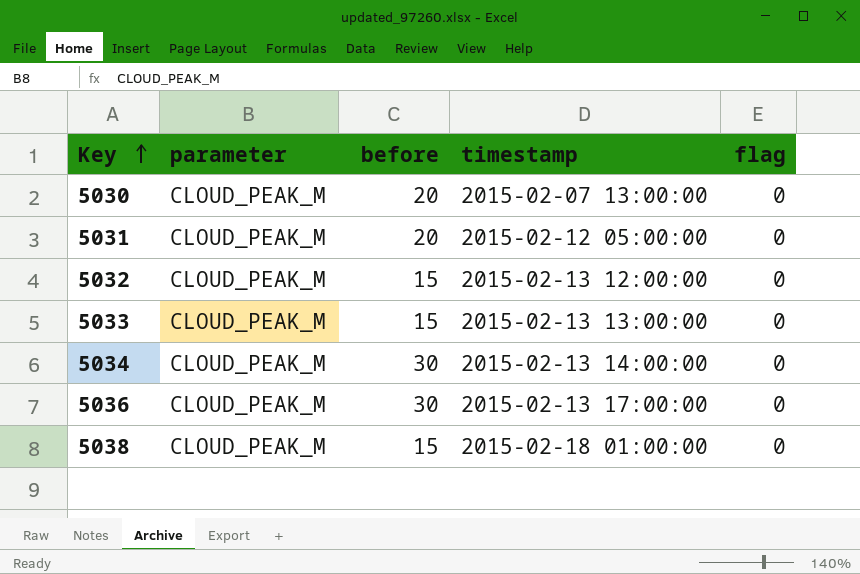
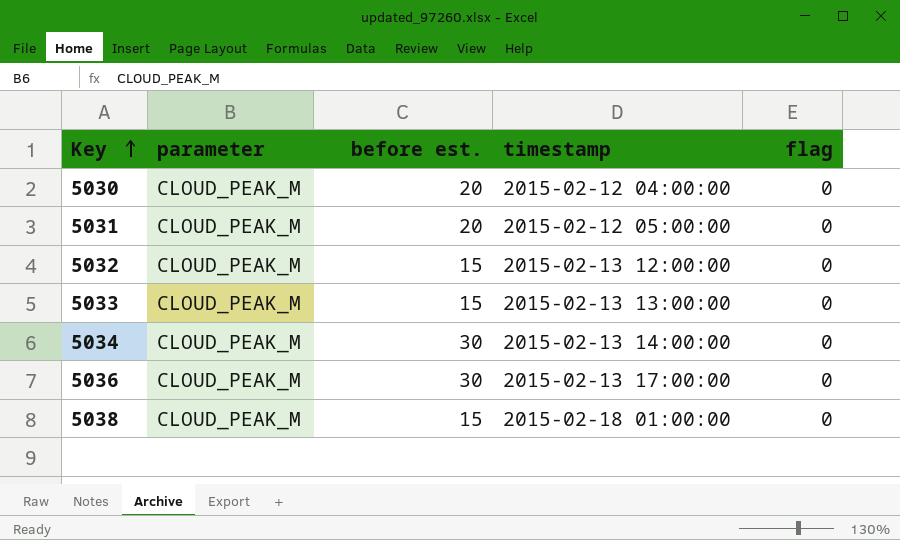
column name: before -> before est.
5030 | timestamp: 2015-02-07 13:00:00 -> 2015-02-12 04:00:00

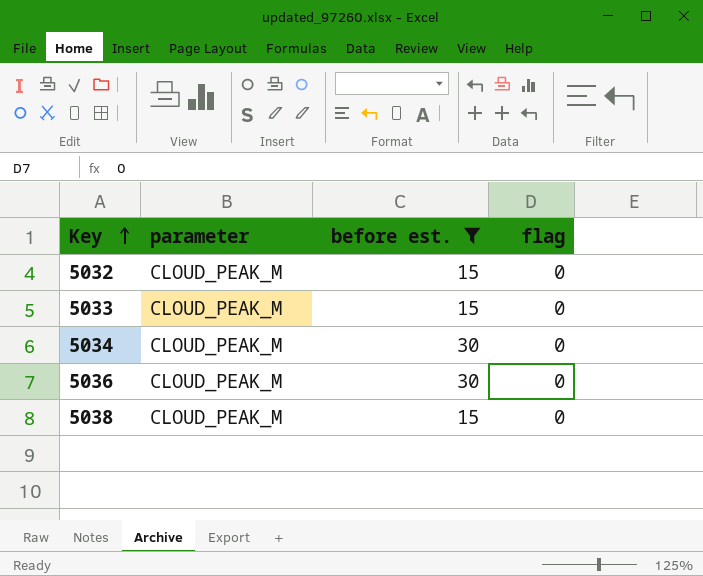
filter: none -> before est. != 20
column timestamp | position: 4 -> none

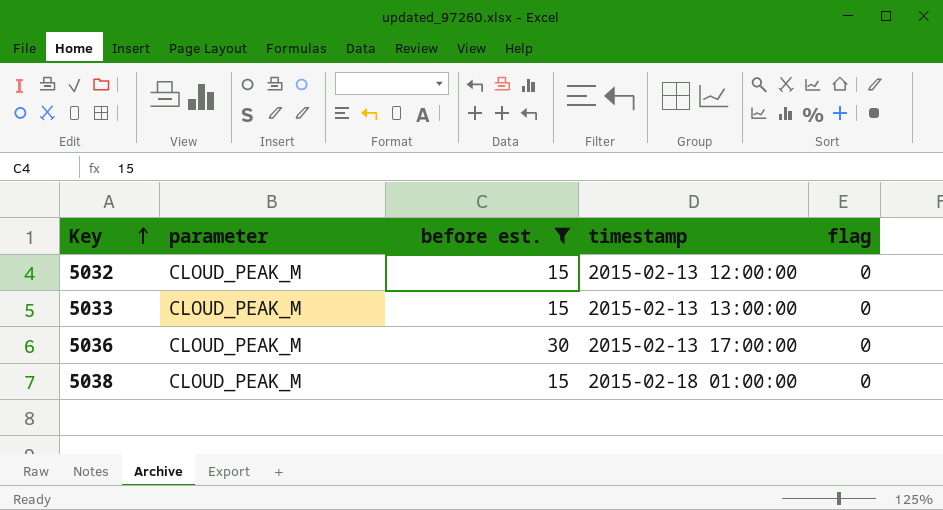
column timestamp | position: none -> 4
row 5034: CLOUD_PEAK_M | 30 | 0 -> none

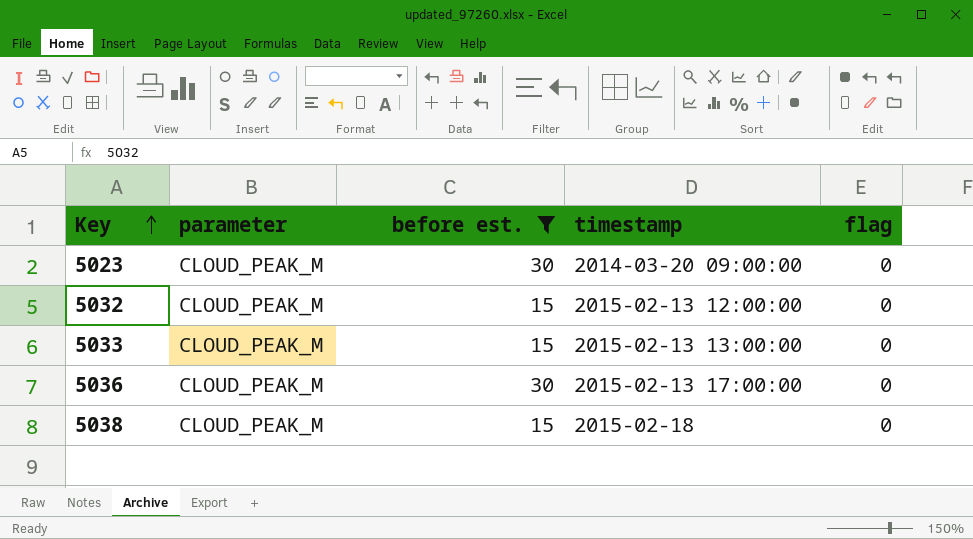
row 5023: none -> CLOUD_PEAK_M | 30 | 2014-03-20 09:00:00 | 0
5038 | timestamp: 2015-02-18 01:00:00 -> 2015-02-18

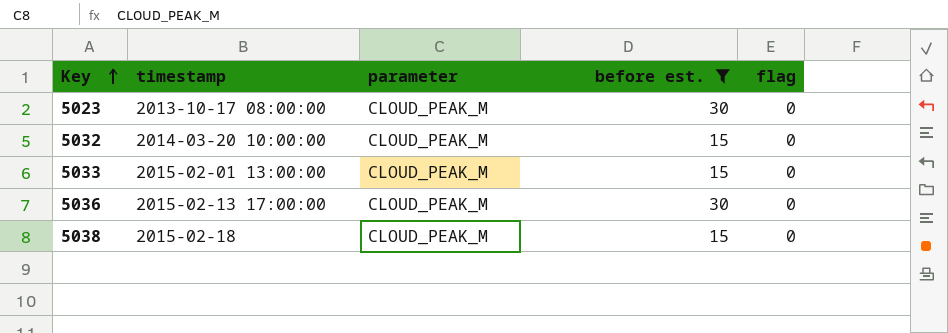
column timestamp | position: 4 -> 2
5023 | timestamp: 2014-03-20 09:00:00 -> 2013-10-17 08:00:00
5032 | timestamp: 2015-02-13 12:00:00 -> 2014-03-20 10:00:00
5033 | timestamp: 2015-02-13 13:00:00 -> 2015-02-01 13:00:00

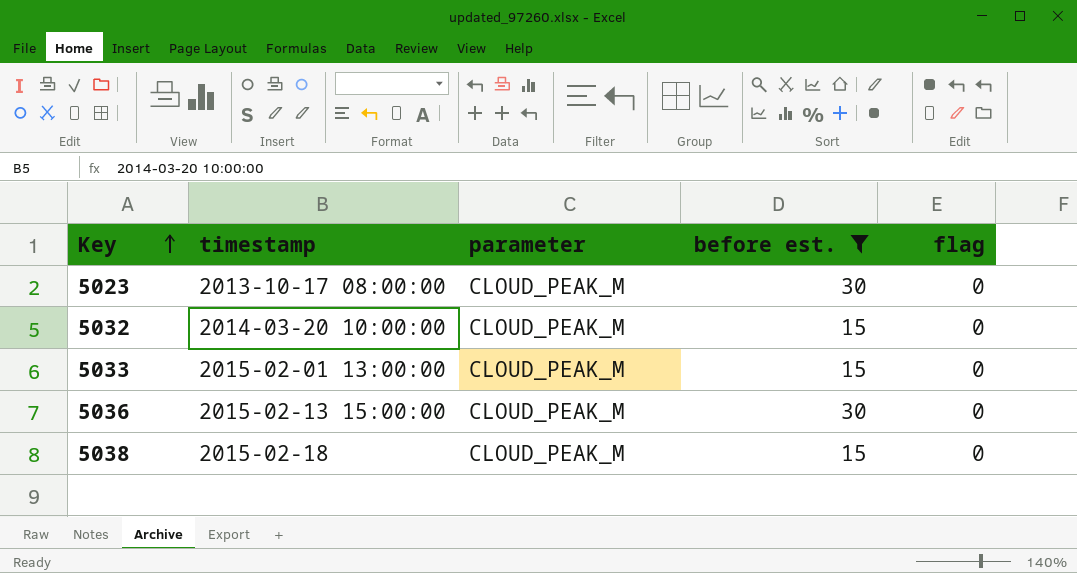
5036 | timestamp: 2015-02-13 17:00:00 -> 2015-02-13 15:00:00

